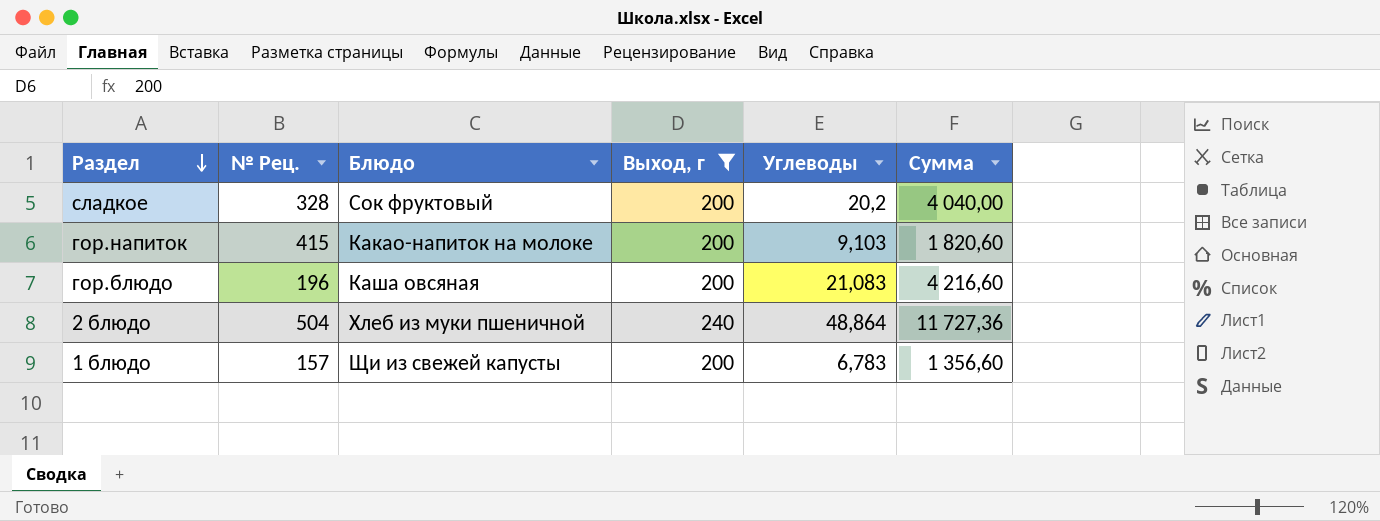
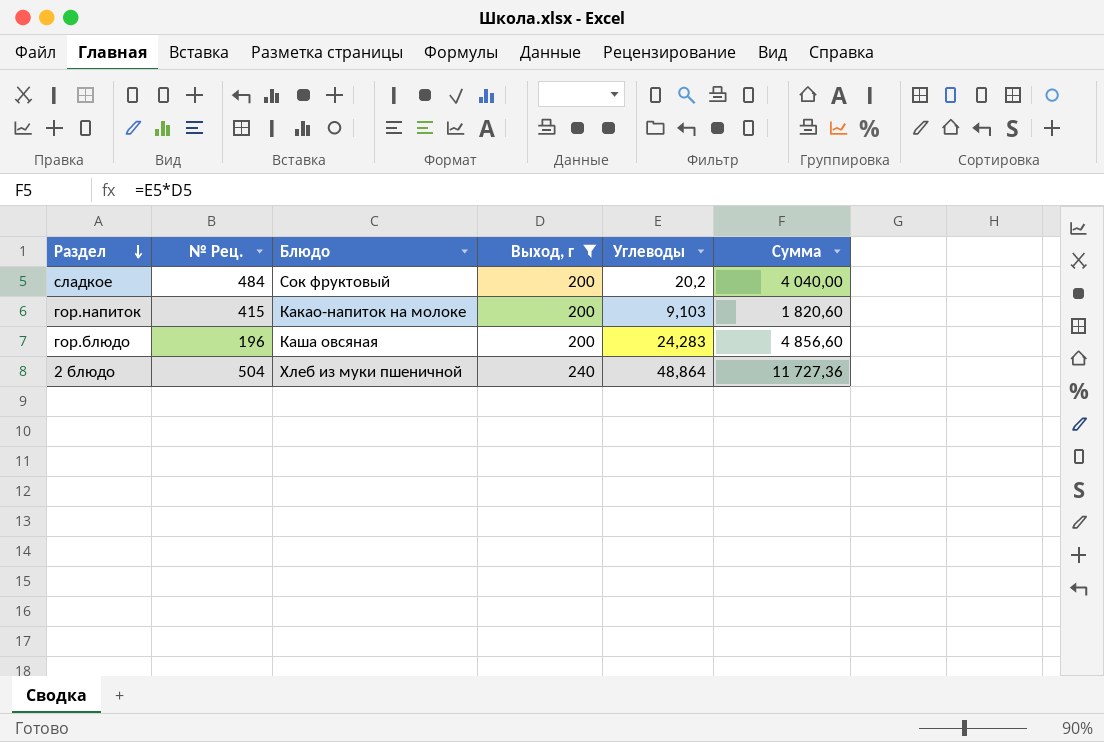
row 1 блюдо: 157 | Щи из свежей капусты | 200 | 6,783 | 1 356,60 -> none
сладкое | № Рец.: 328 -> 484
гор.блюдо | Углеводы: 21,083 -> 24,283
гор.блюдо | Сумма: 4 216,60 -> 4 856,60

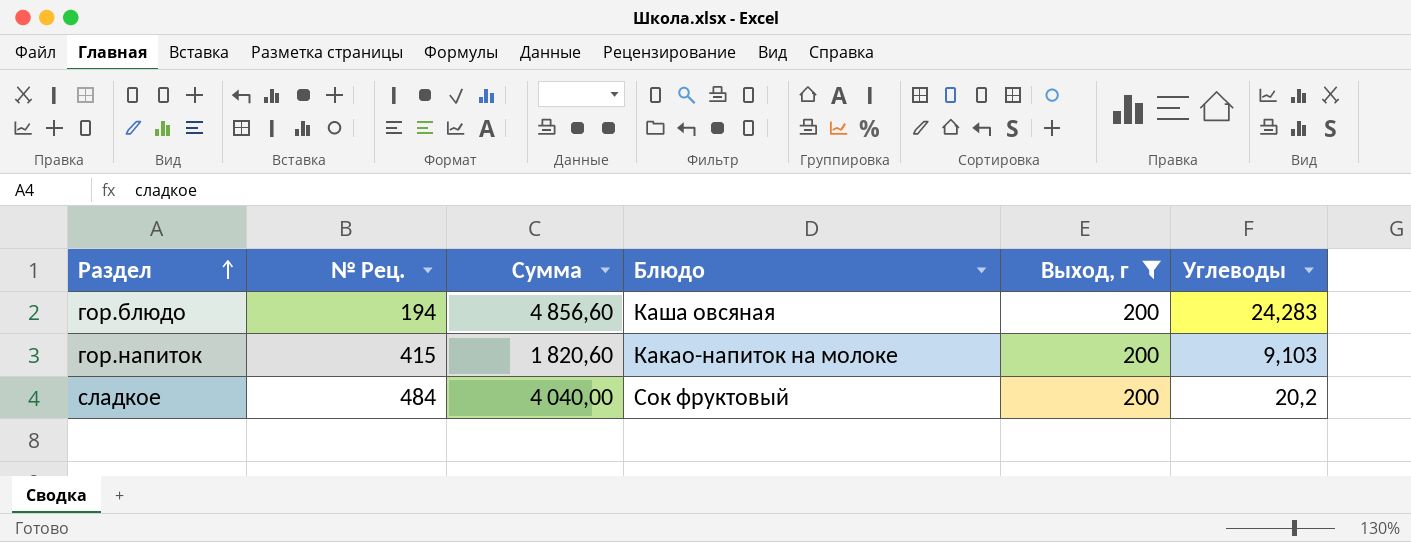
row order: Раздел descending -> Раздел ascending
column Сумма | position: 6 -> 3
row 2 блюдо: 504 | Хлеб из муки пшеничной | 240 | 48,864 | 11 727,36 -> none
гор.блюдо | № Рец.: 196 -> 194

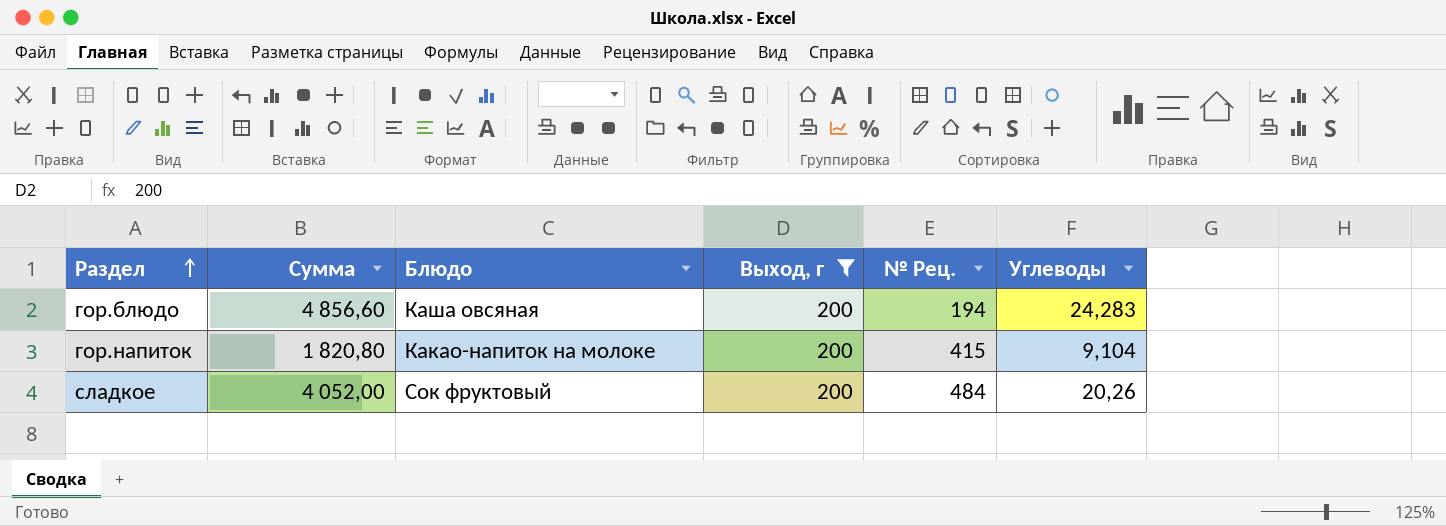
column № Рец. | position: 2 -> 5
гор.напиток | Сумма: 1 820,60 -> 1 820,80
гор.напиток | Углеводы: 9,103 -> 9,104
сладкое | Сумма: 4 040,00 -> 4 052,00
сладкое | Углеводы: 20,2 -> 20,26

